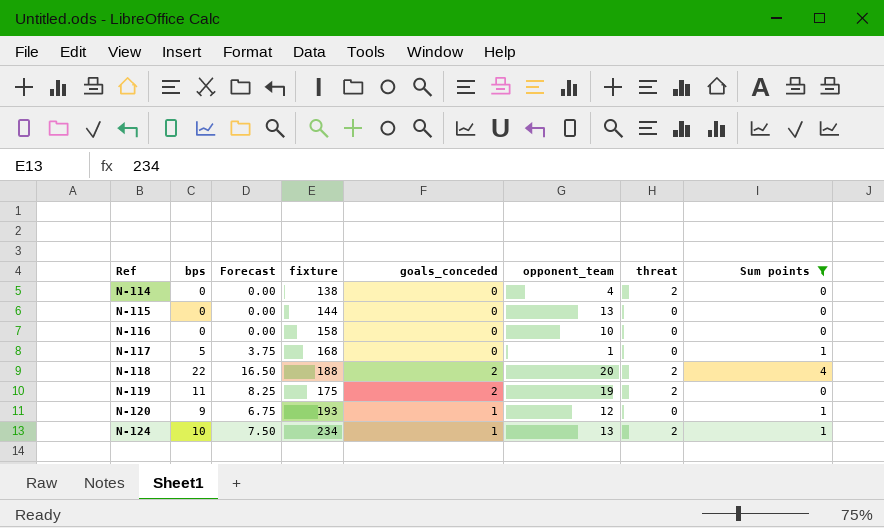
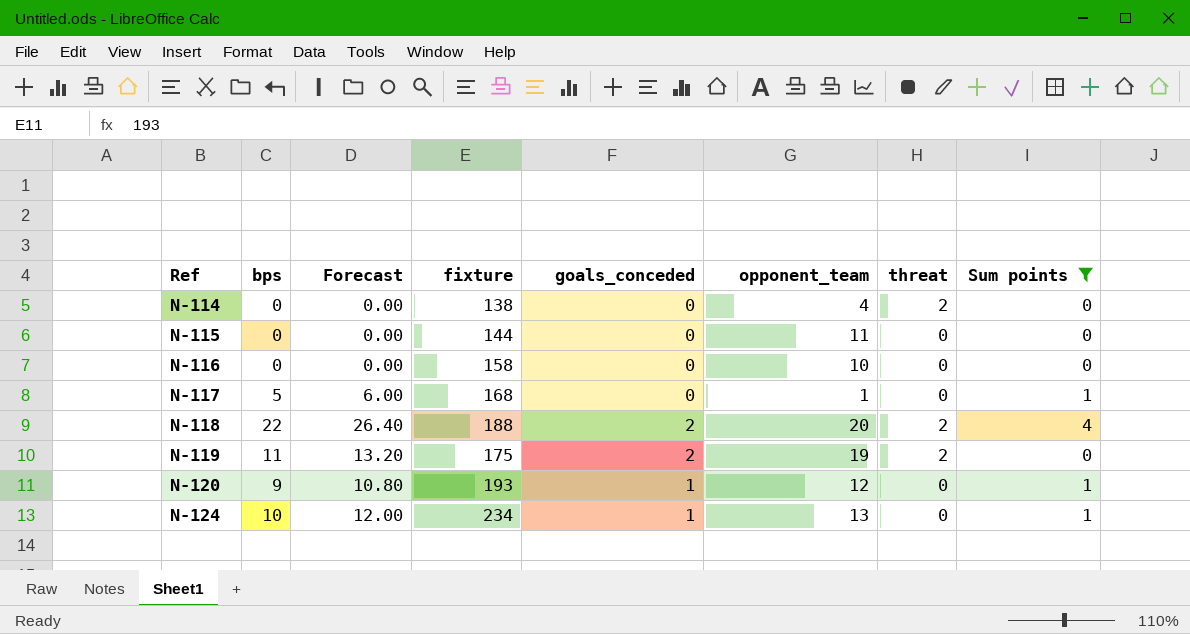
column Forecast | formula: [bps] * 0.75 -> [bps] * 1.2
N-115 | opponent_team: 13 -> 11
N-124 | threat: 2 -> 0

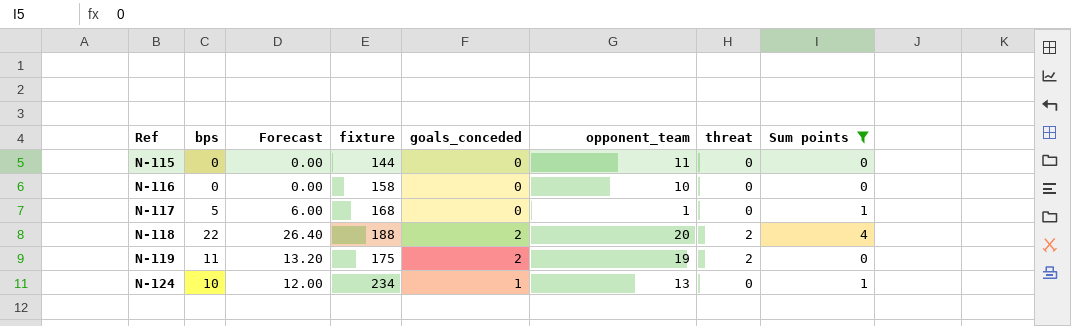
row N-114: 0 | 0.00 | 138 | 0 | 4 | 2 | 0 -> none
row N-120: 9 | 10.80 | 193 | 1 | 12 | 0 | 1 -> none

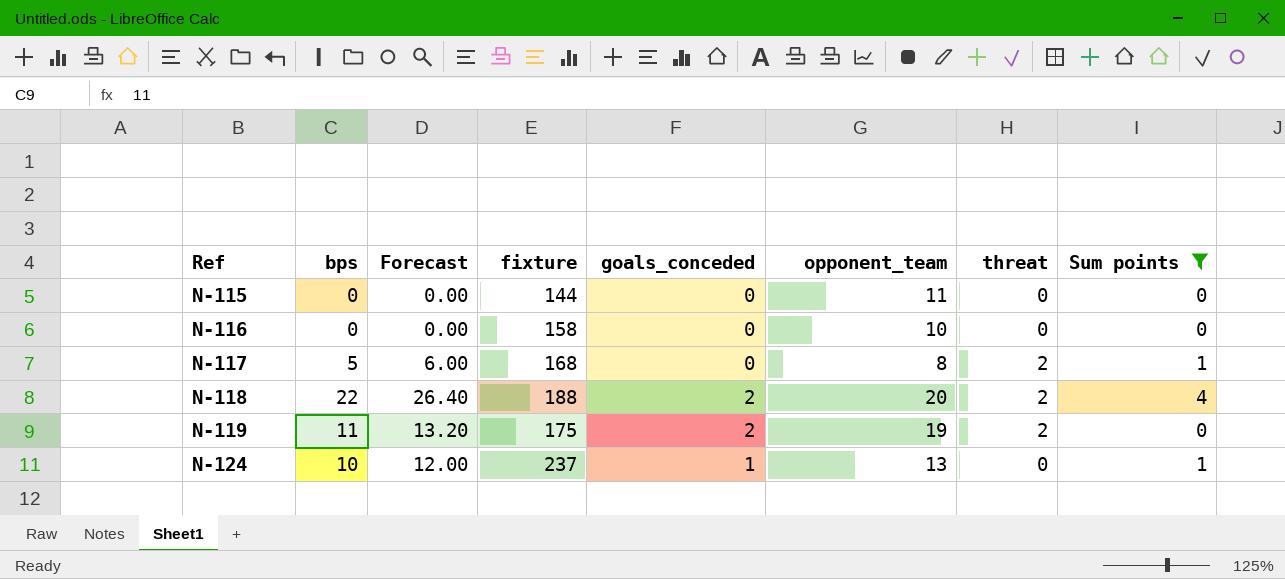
N-117 | opponent_team: 1 -> 8
N-117 | threat: 0 -> 2
N-124 | fixture: 234 -> 237

